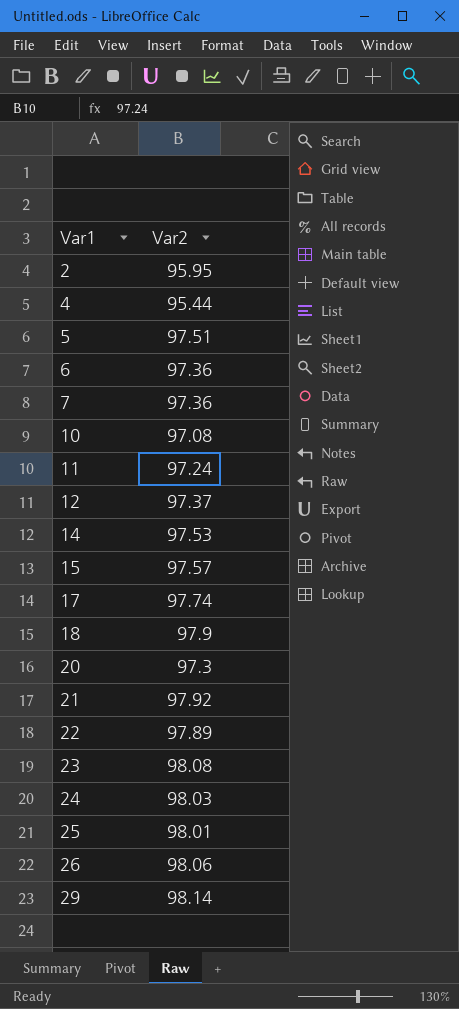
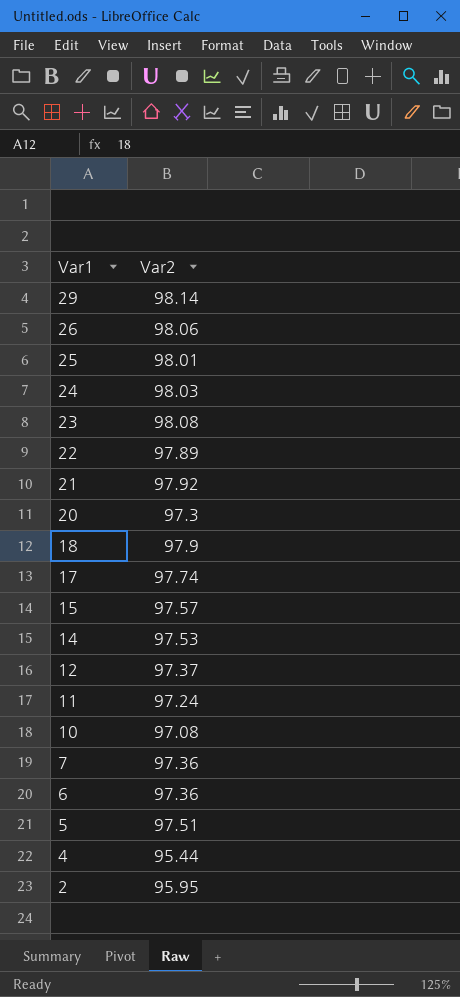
row order: Var1 ascending -> Var1 descending

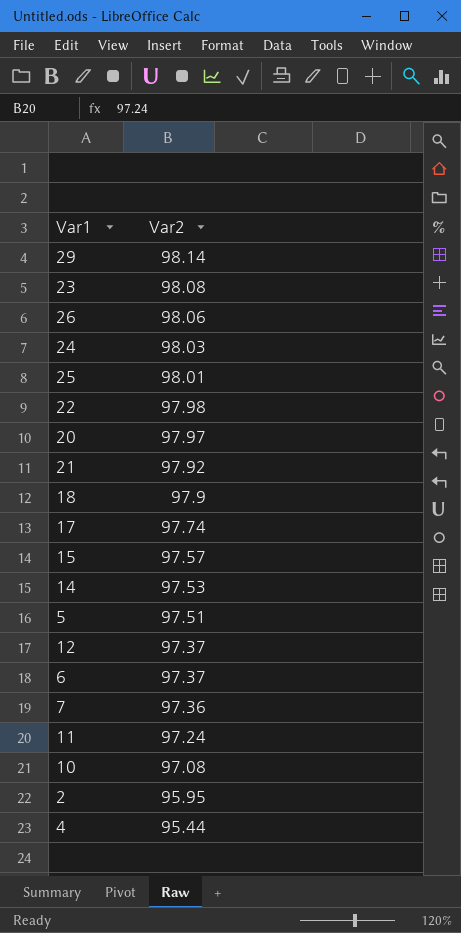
row order: Var1 descending -> Var2 descending
22 | Var2: 97.89 -> 97.98
20 | Var2: 97.3 -> 97.97
6 | Var2: 97.36 -> 97.37

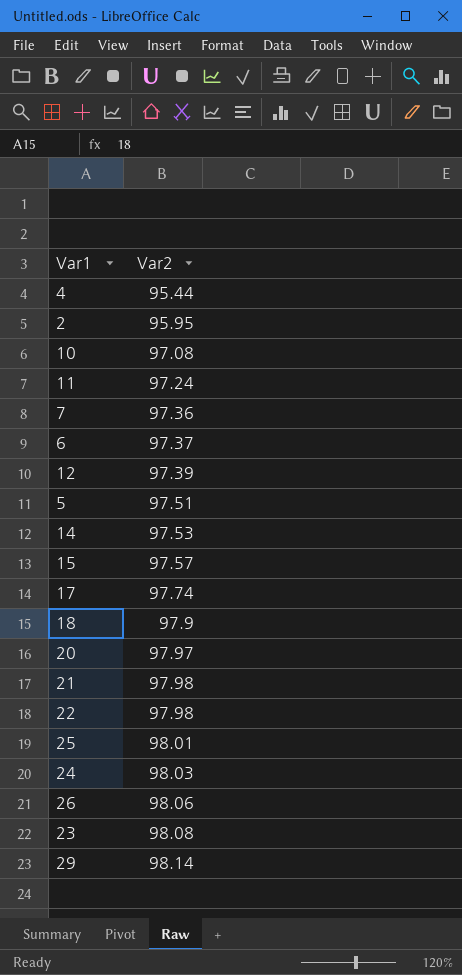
row order: Var2 descending -> Var2 ascending
12 | Var2: 97.37 -> 97.39
21 | Var2: 97.92 -> 97.98

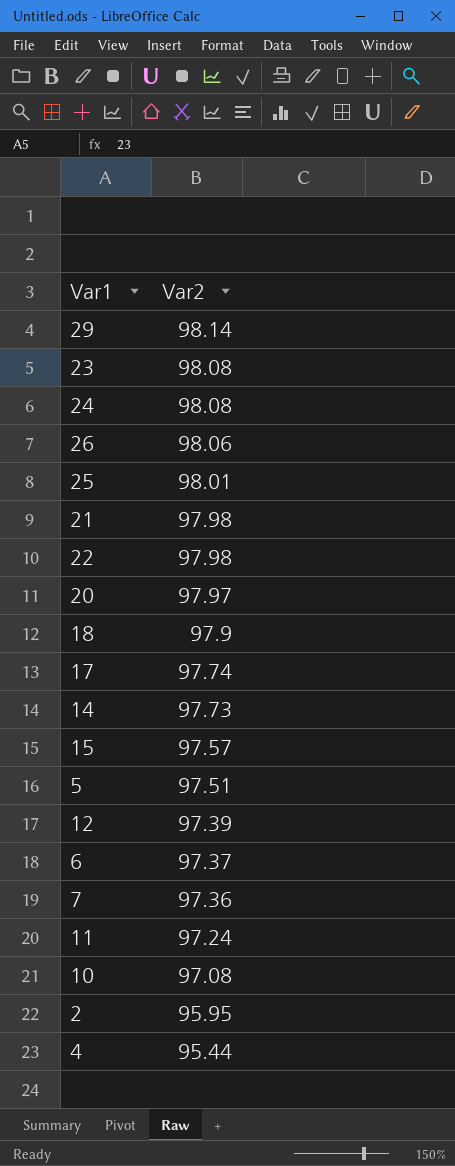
row order: Var2 ascending -> Var2 descending
24 | Var2: 98.03 -> 98.08
14 | Var2: 97.53 -> 97.73

